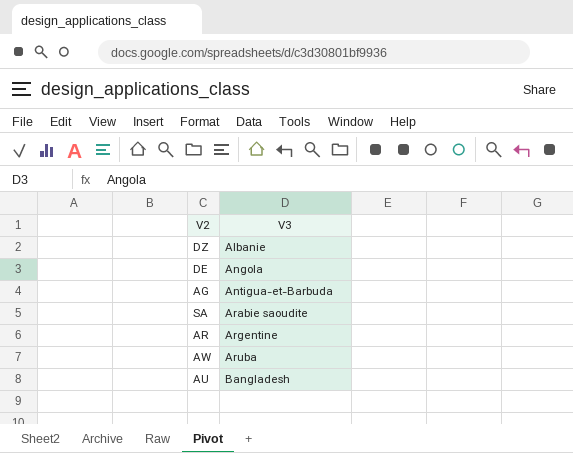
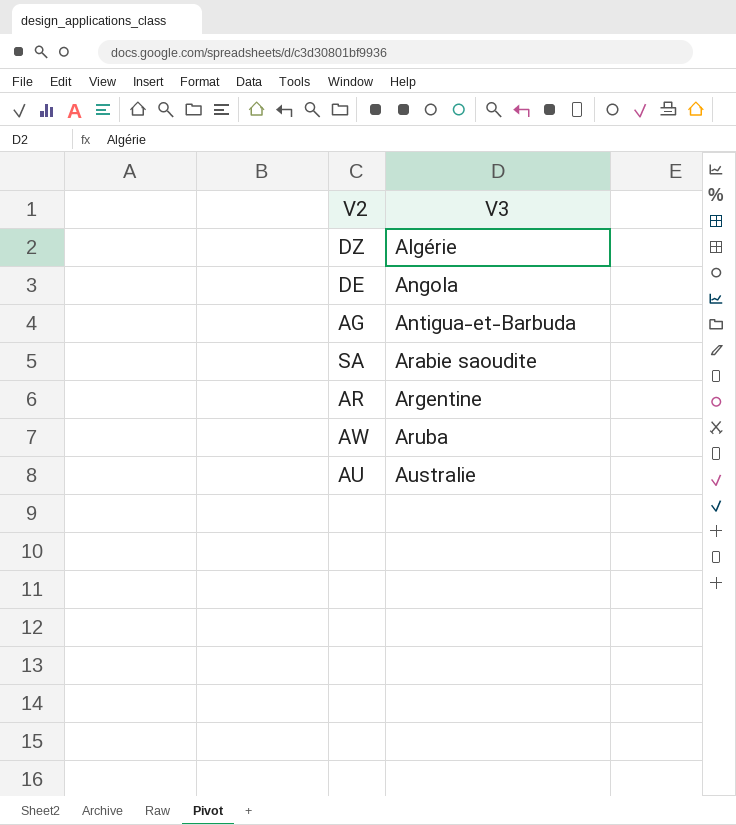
DZ | V3: Albanie -> Algérie
AU | V3: Bangladesh -> Australie

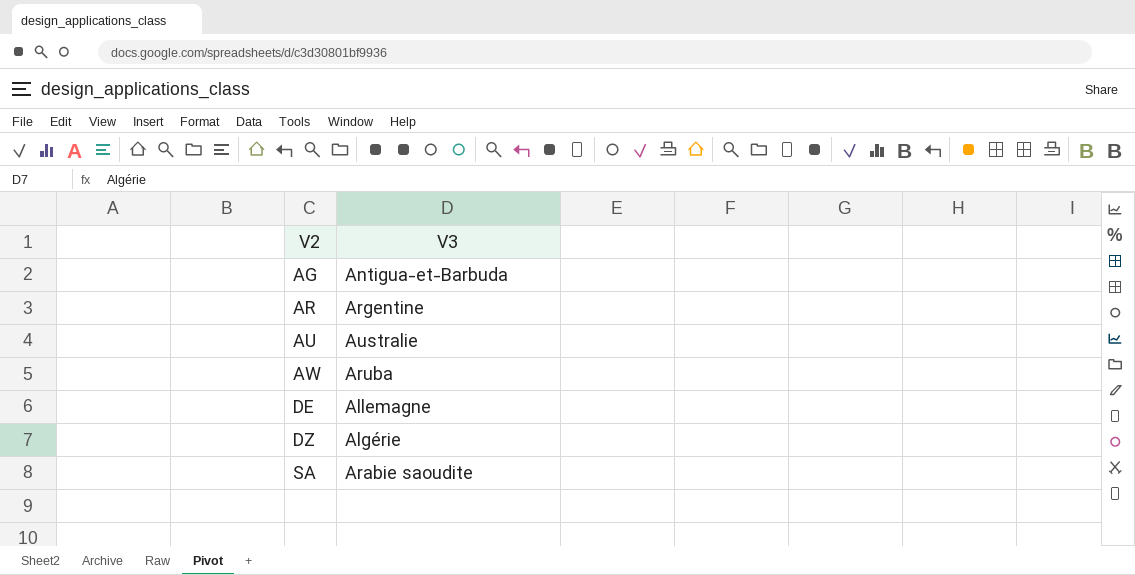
row order: V3 ascending -> V2 ascending
DE | V3: Angola -> Allemagne

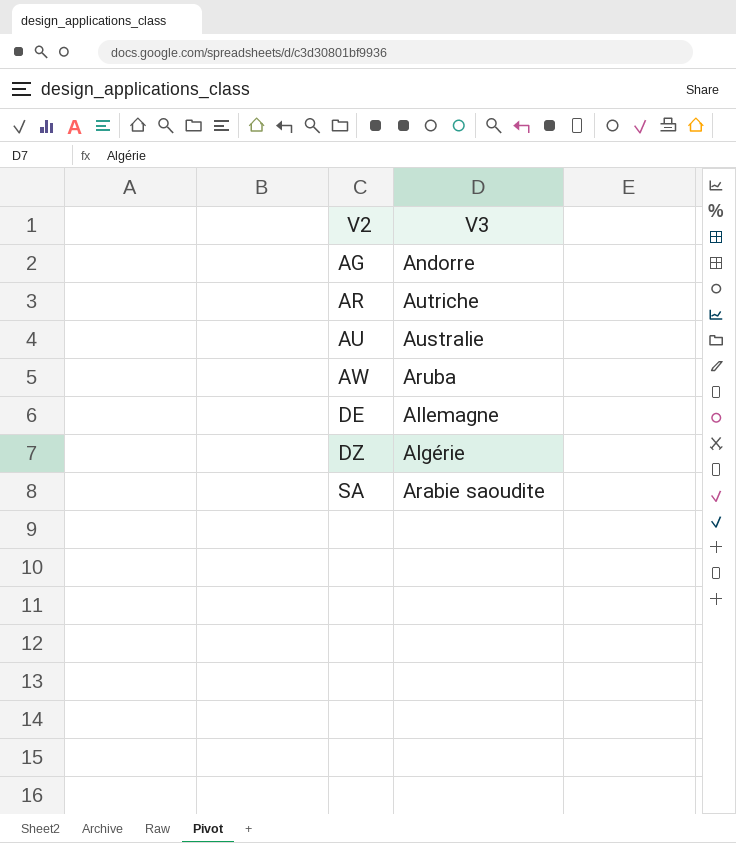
AG | V3: Antigua-et-Barbuda -> Andorre
AR | V3: Argentine -> Autriche

